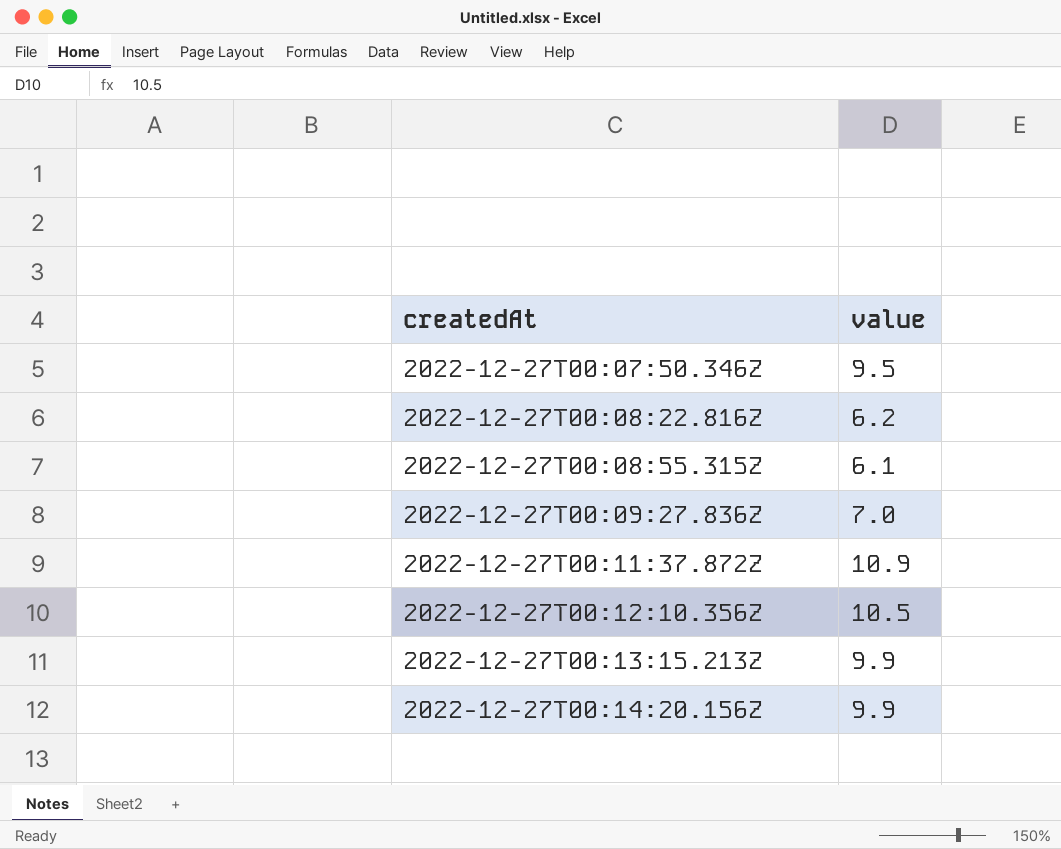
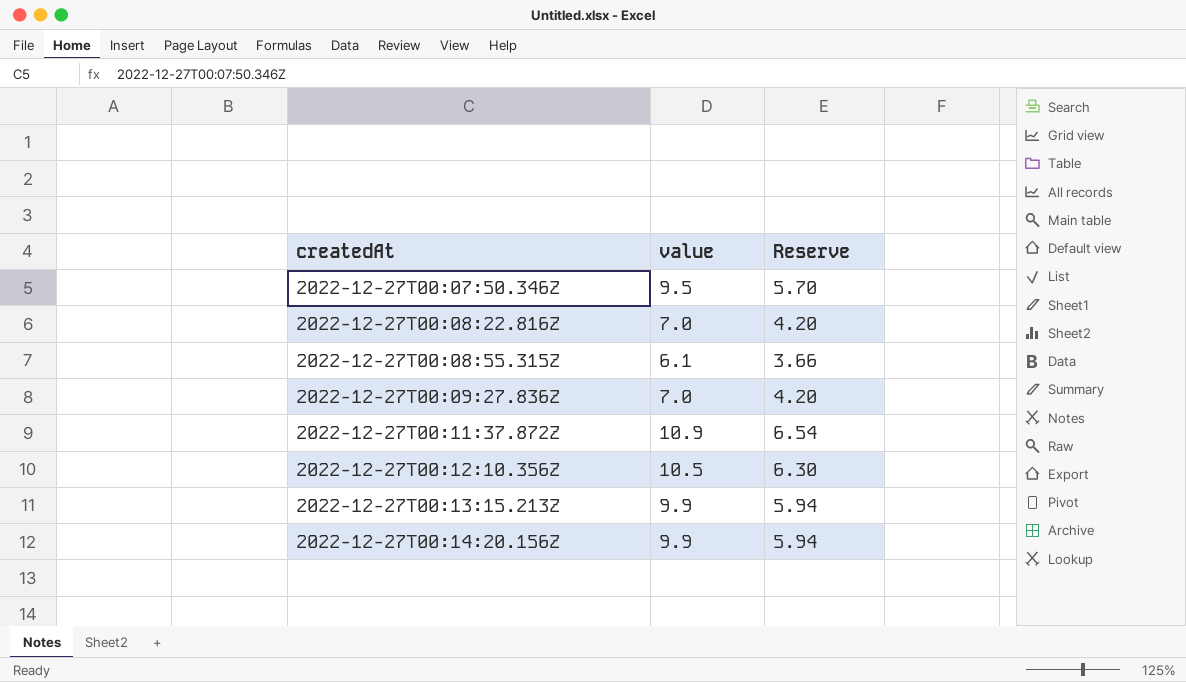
column Reserve | formula: none -> [value] * 0.6
2022-12-27T00:08:22.816Z | value: 6.2 -> 7.0

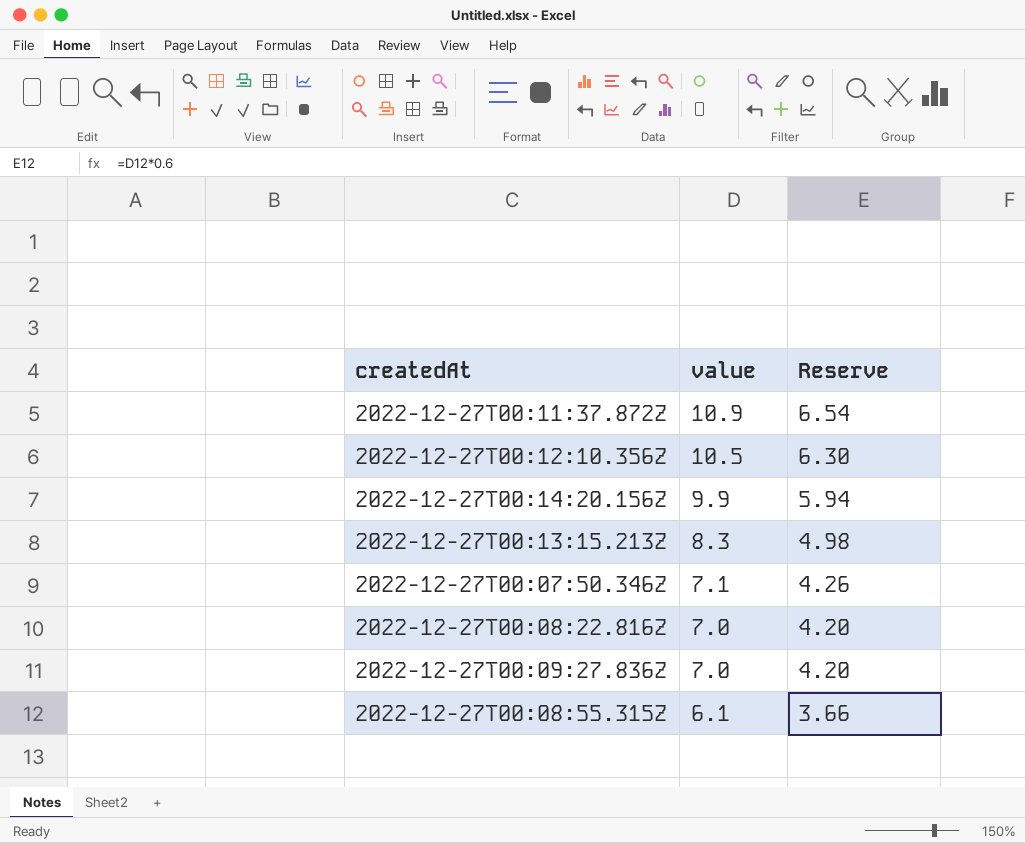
row order: createdAt ascending -> value descending
2022-12-27T00:13:15.213Z | value: 9.9 -> 8.3
2022-12-27T00:13:15.213Z | Reserve: 5.94 -> 4.98
2022-12-27T00:07:50.346Z | value: 9.5 -> 7.1
2022-12-27T00:07:50.346Z | Reserve: 5.70 -> 4.26

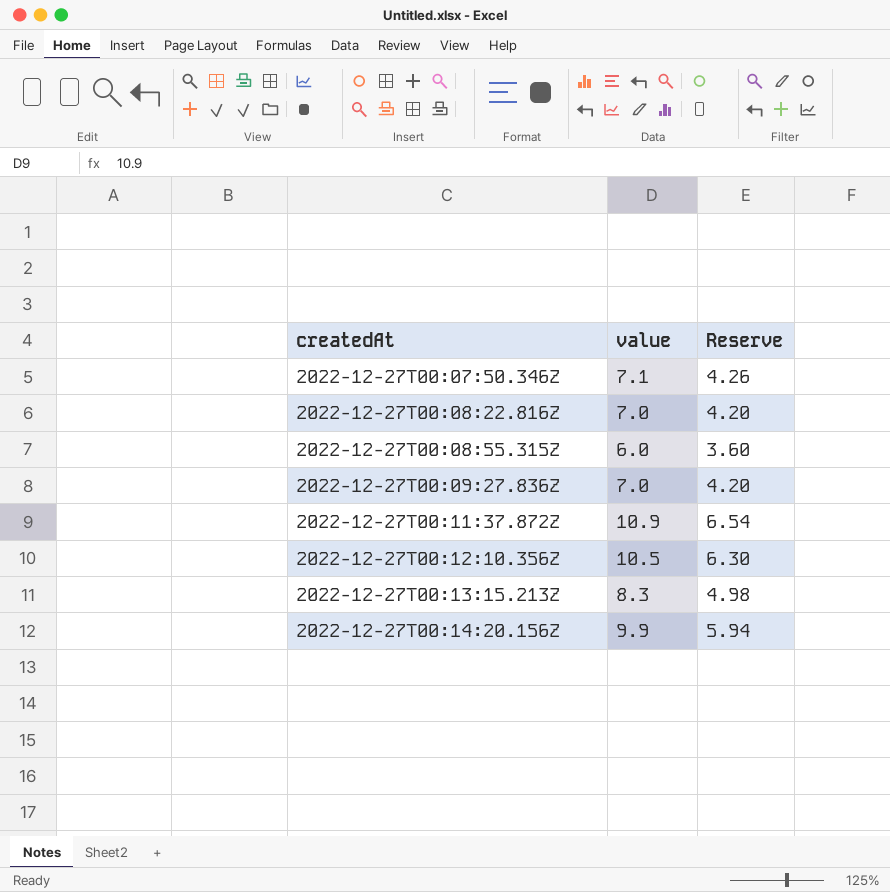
row order: value descending -> createdAt ascending
2022-12-27T00:08:55.315Z | value: 6.1 -> 6.0
2022-12-27T00:08:55.315Z | Reserve: 3.66 -> 3.60

